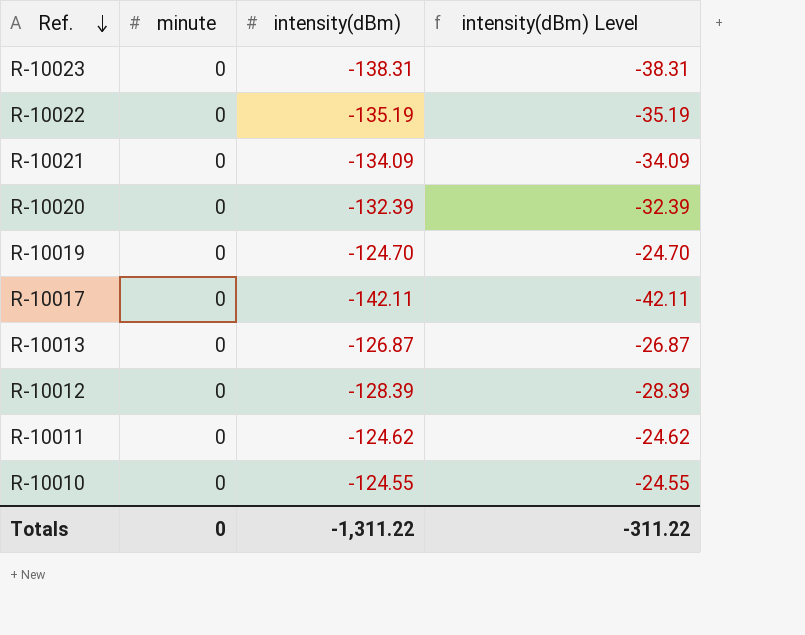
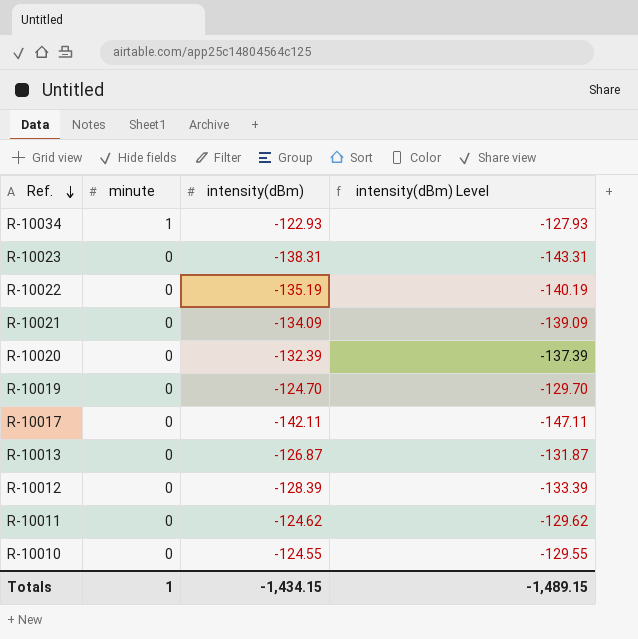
column intensity(dBm) Level | formula: [intensity(dBm)] + 100 -> [intensity(dBm)] - 5
row R-10034: none -> 1 | -122.93 | -127.93
Totals | minute: 0 -> 1
Totals | intensity(dBm): -1,311.22 -> -1,434.15
Totals | intensity(dBm) Level: -311.22 -> -1,489.15

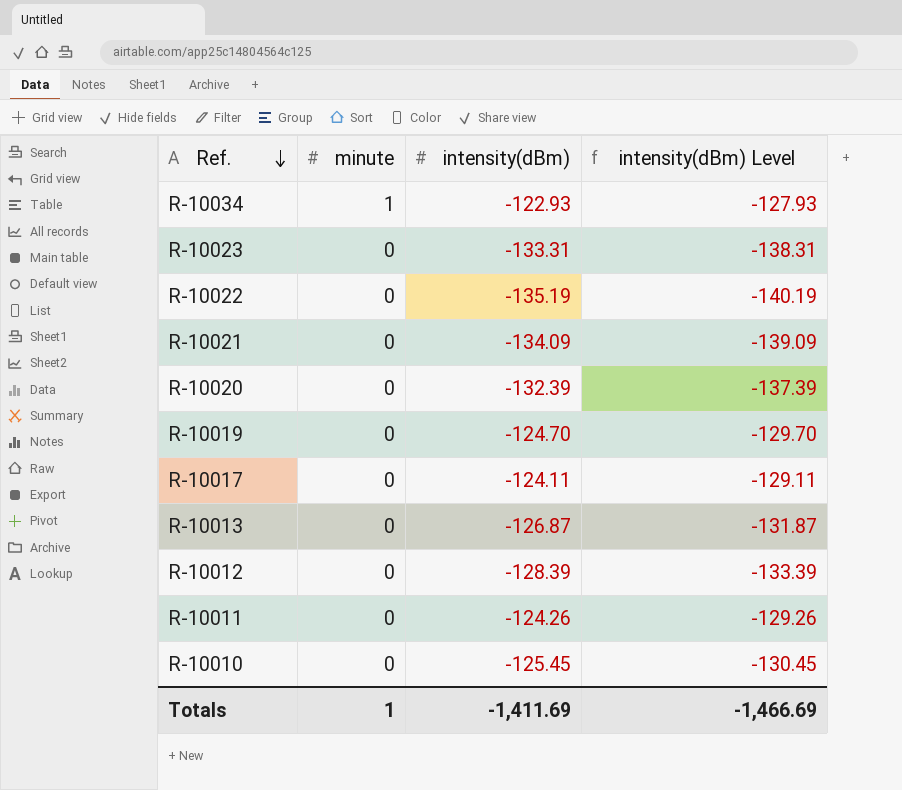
R-10023 | intensity(dBm): -138.31 -> -133.31
R-10023 | intensity(dBm) Level: -143.31 -> -138.31
R-10017 | intensity(dBm): -142.11 -> -124.11
R-10017 | intensity(dBm) Level: -147.11 -> -129.11
R-10011 | intensity(dBm): -124.62 -> -124.26
R-10011 | intensity(dBm) Level: -129.62 -> -129.26
R-10010 | intensity(dBm): -124.55 -> -125.45
R-10010 | intensity(dBm) Level: -129.55 -> -130.45
Totals | intensity(dBm): -1,434.15 -> -1,411.69
Totals | intensity(dBm) Level: -1,489.15 -> -1,466.69

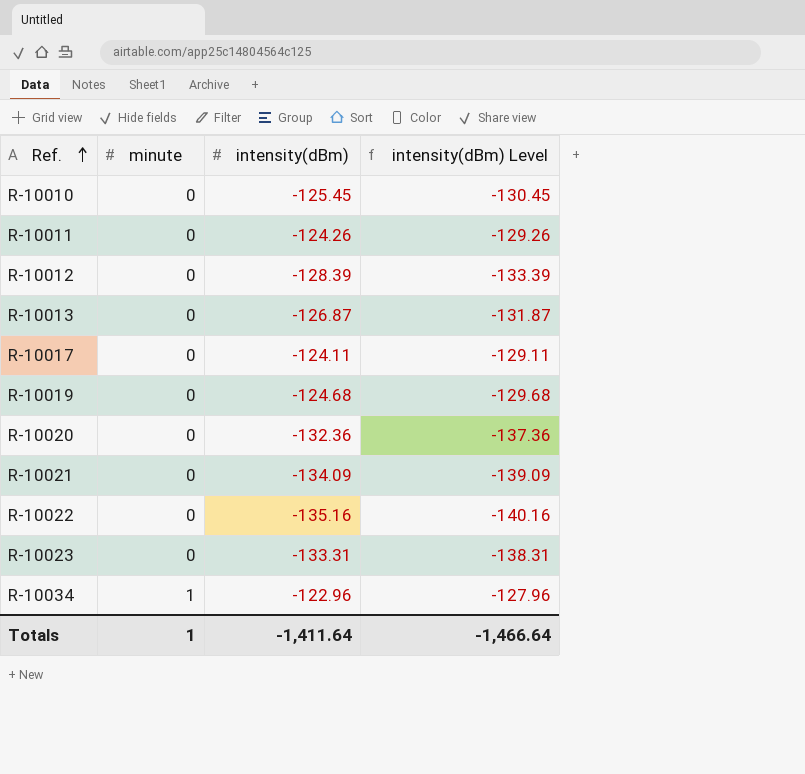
row order: Ref. descending -> Ref. ascending
R-10019 | intensity(dBm): -124.70 -> -124.68
R-10019 | intensity(dBm) Level: -129.70 -> -129.68
R-10020 | intensity(dBm): -132.39 -> -132.36
R-10020 | intensity(dBm) Level: -137.39 -> -137.36
R-10022 | intensity(dBm): -135.19 -> -135.16
R-10022 | intensity(dBm) Level: -140.19 -> -140.16
R-10034 | intensity(dBm): -122.93 -> -122.96
R-10034 | intensity(dBm) Level: -127.93 -> -127.96
Totals | intensity(dBm): -1,411.69 -> -1,411.64
Totals | intensity(dBm) Level: -1,466.69 -> -1,466.64

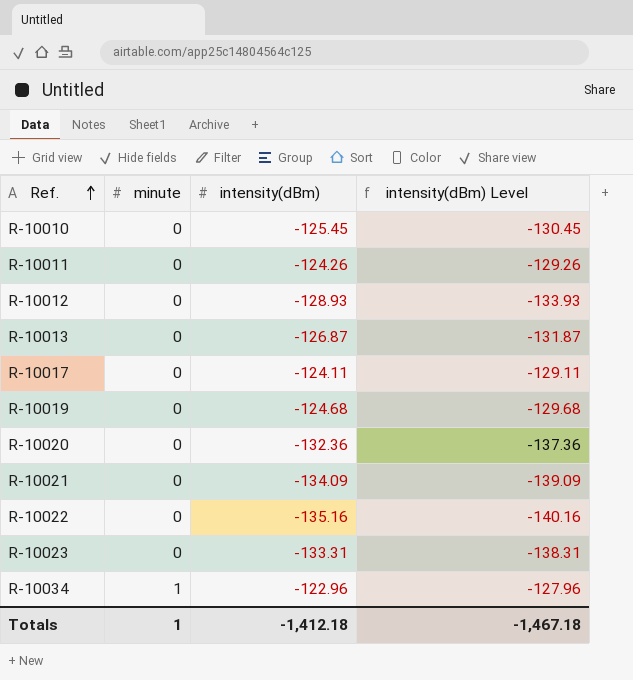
R-10012 | intensity(dBm): -128.39 -> -128.93
R-10012 | intensity(dBm) Level: -133.39 -> -133.93
Totals | intensity(dBm): -1,411.64 -> -1,412.18
Totals | intensity(dBm) Level: -1,466.64 -> -1,467.18

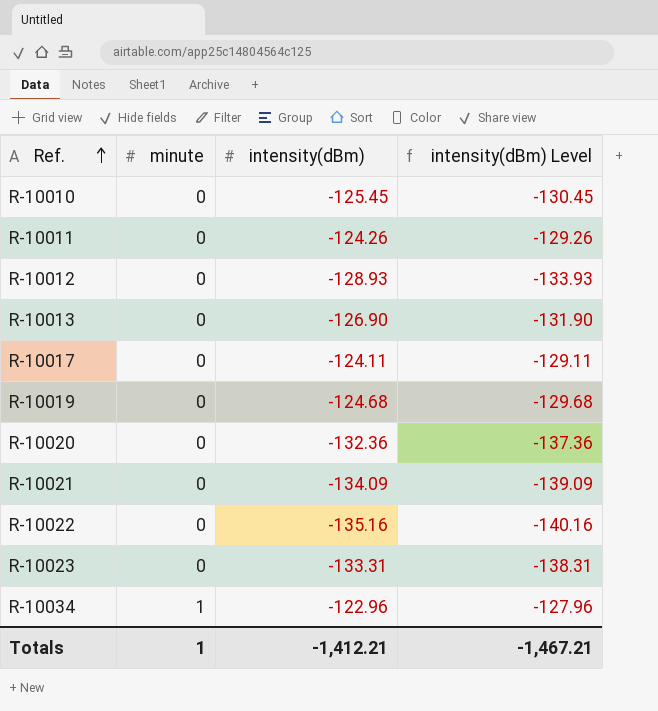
R-10013 | intensity(dBm): -126.87 -> -126.90
R-10013 | intensity(dBm) Level: -131.87 -> -131.90
Totals | intensity(dBm): -1,412.18 -> -1,412.21
Totals | intensity(dBm) Level: -1,467.18 -> -1,467.21

